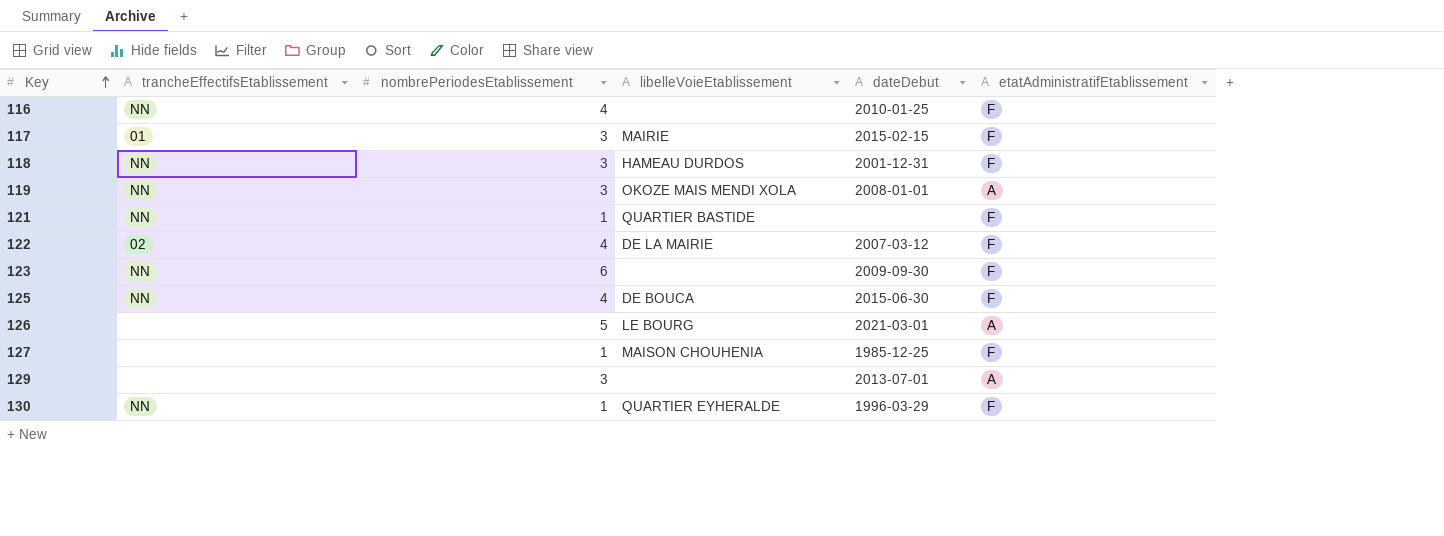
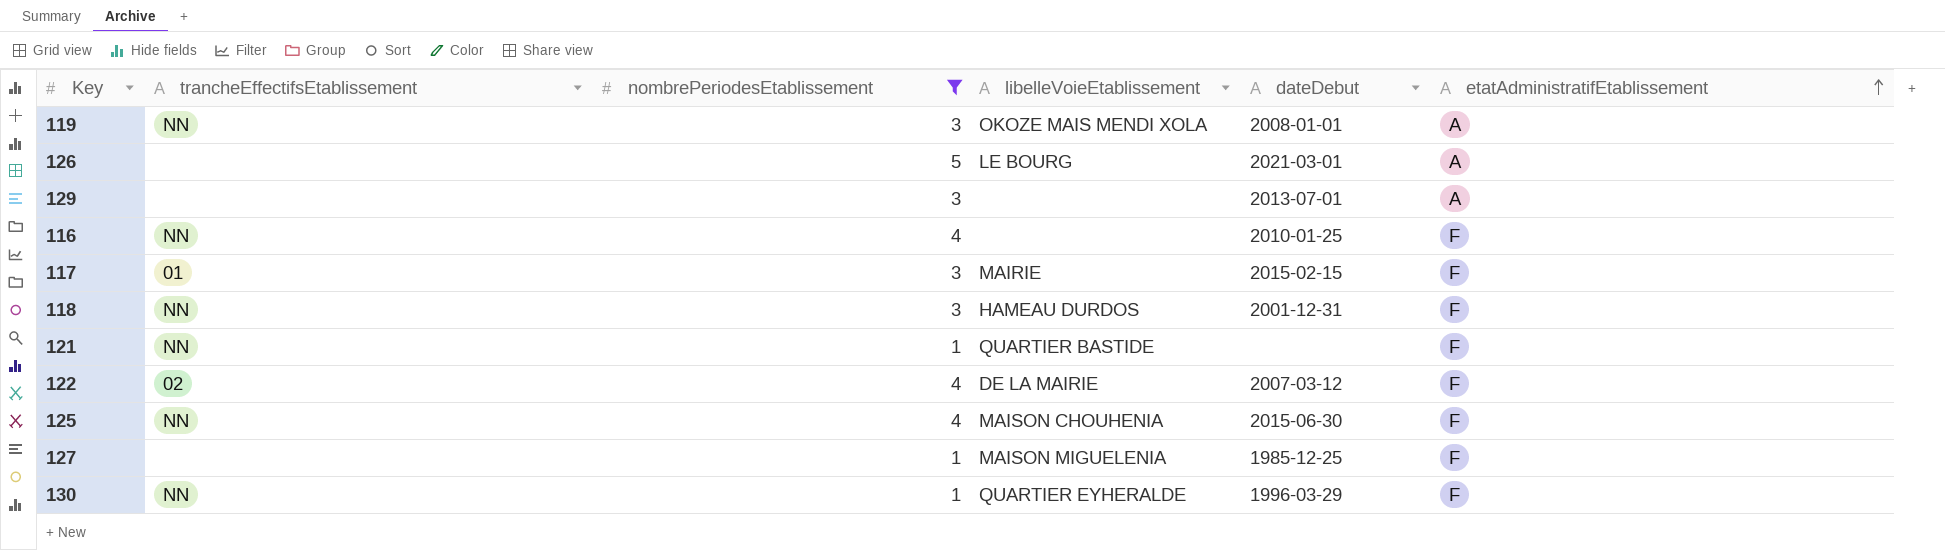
filter: none -> nombrePeriodesEtablissement != 6
row order: Key ascending -> etatAdministratifEtablissement ascending
125 | libelleVoieEtablissement: DE BOUCA -> MAISON CHOUHENIA
127 | libelleVoieEtablissement: MAISON CHOUHENIA -> MAISON MIGUELENIA

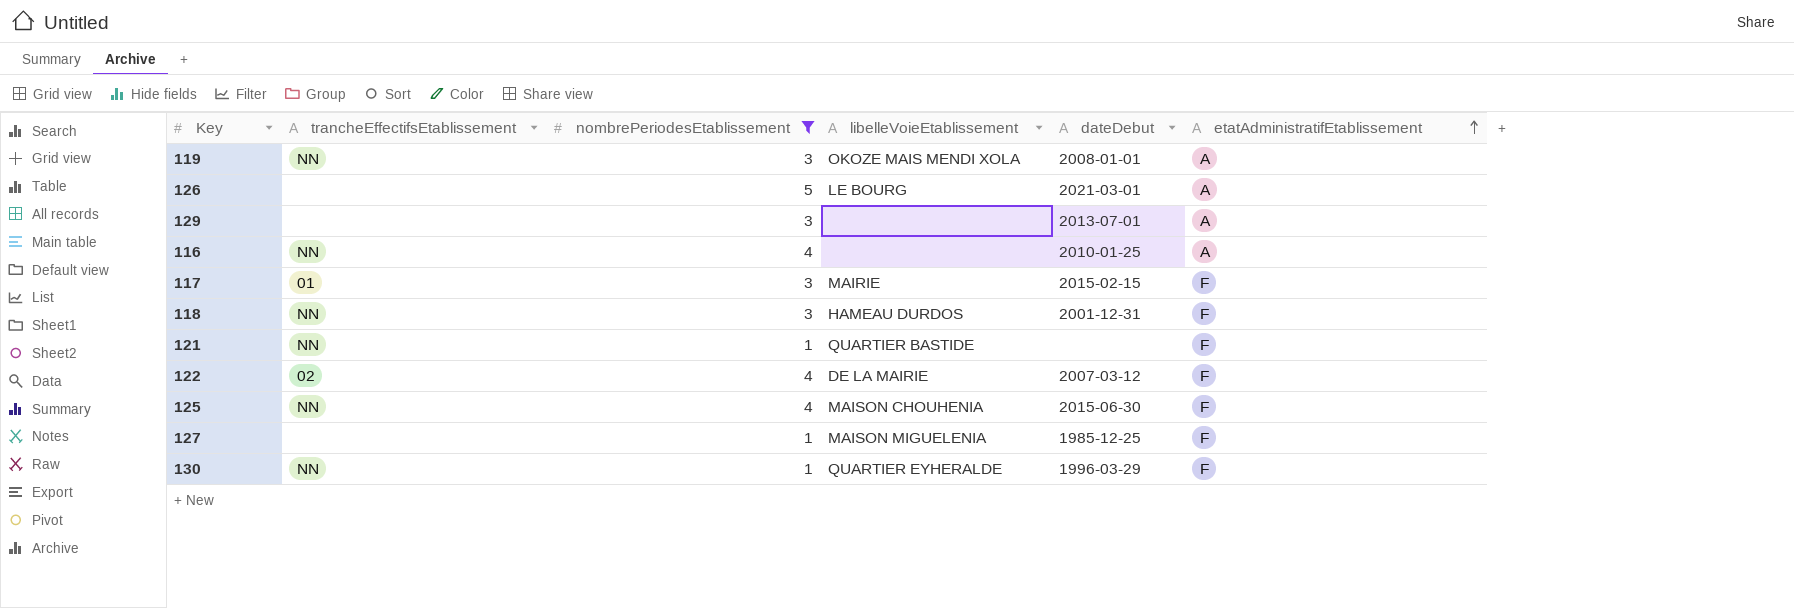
116 | etatAdministratifEtablissement: F -> A

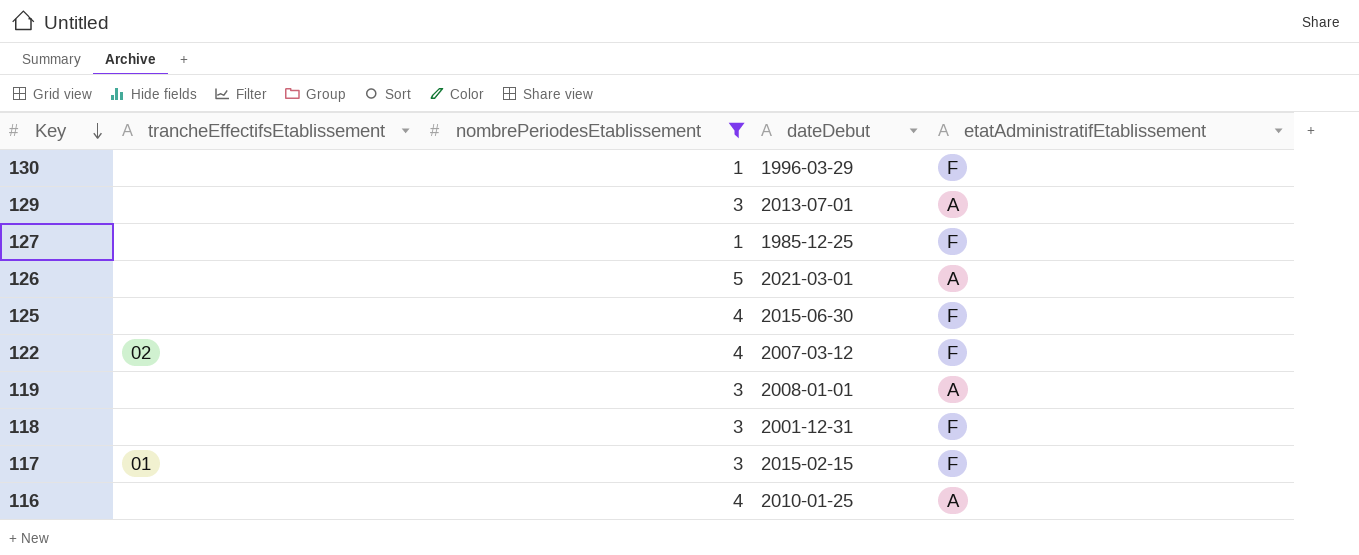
row order: etatAdministratifEtablissement ascending -> Key descending
column libelleVoieEtablissement | position: 4 -> none
row 121: NN | 1 | QUARTIER BASTIDE | none | F -> none
130 | trancheEffectifsEtablissement: NN -> none
125 | trancheEffectifsEtablissement: NN -> none
119 | trancheEffectifsEtablissement: NN -> none
118 | trancheEffectifsEtablissement: NN -> none
116 | trancheEffectifsEtablissement: NN -> none

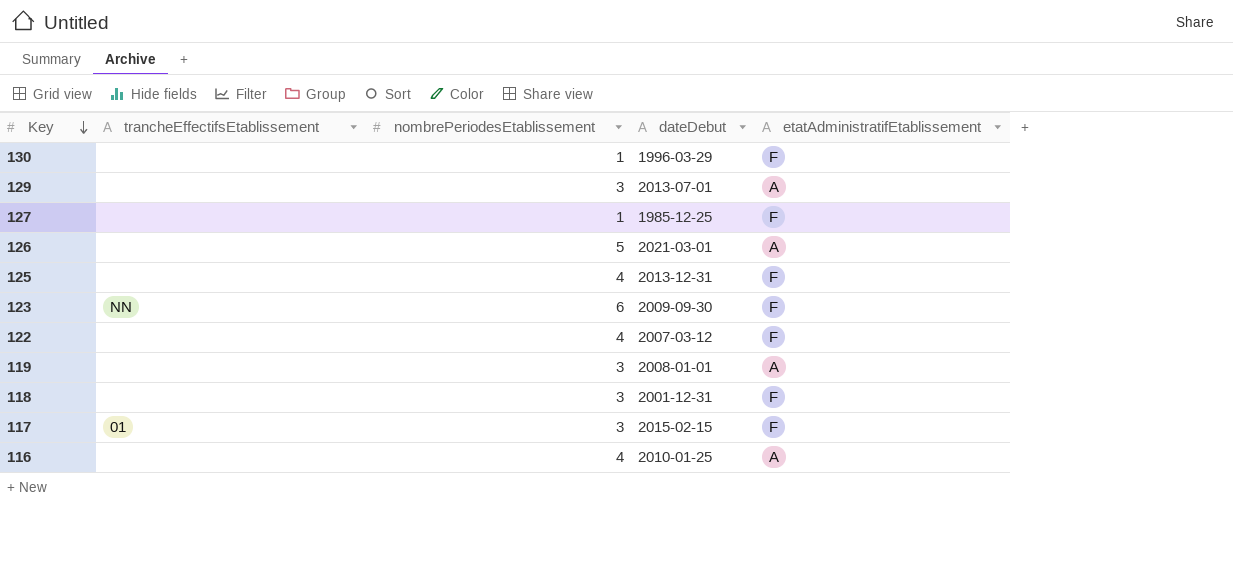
filter: nombrePeriodesEtablissement != 6 -> none
125 | dateDebut: 2015-06-30 -> 2013-12-31
122 | trancheEffectifsEtablissement: 02 -> none

